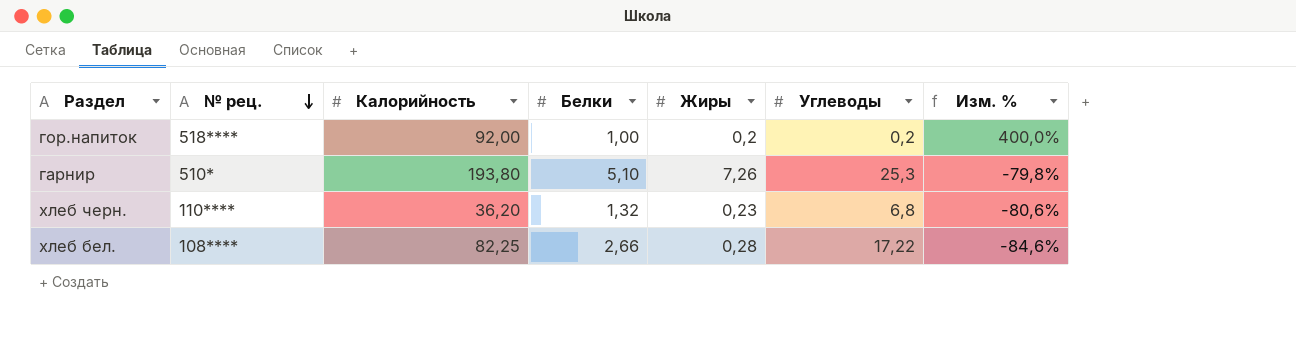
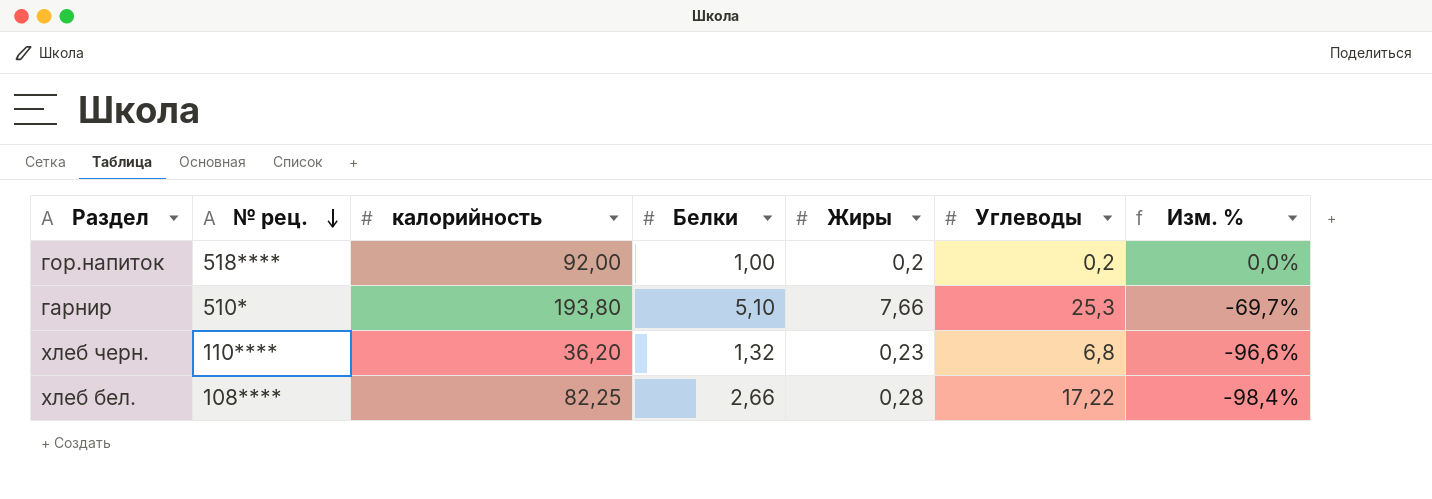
column name: Калорийность -> калорийность
column Изм. % | formula: ([Белки] - [Углеводы]) / [Углеводы] -> ([Жиры] - [Углеводы]) / [Углеводы]
гарнир | Жиры: 7,26 -> 7,66

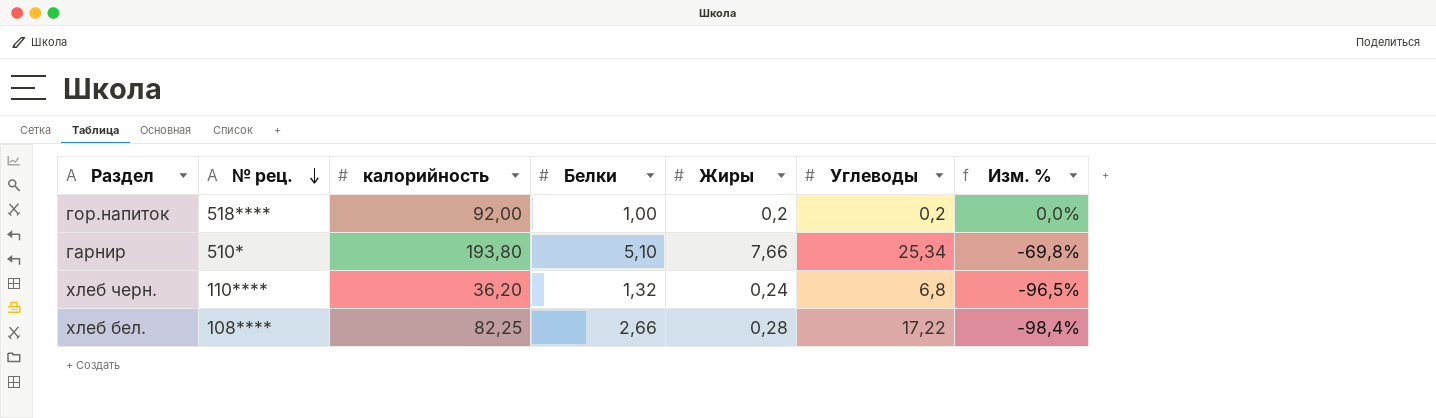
гарнир | Углеводы: 25,3 -> 25,34
гарнир | Изм. %: -69,7% -> -69,8%
хлеб черн. | Жиры: 0,23 -> 0,24
хлеб черн. | Изм. %: -96,6% -> -96,5%

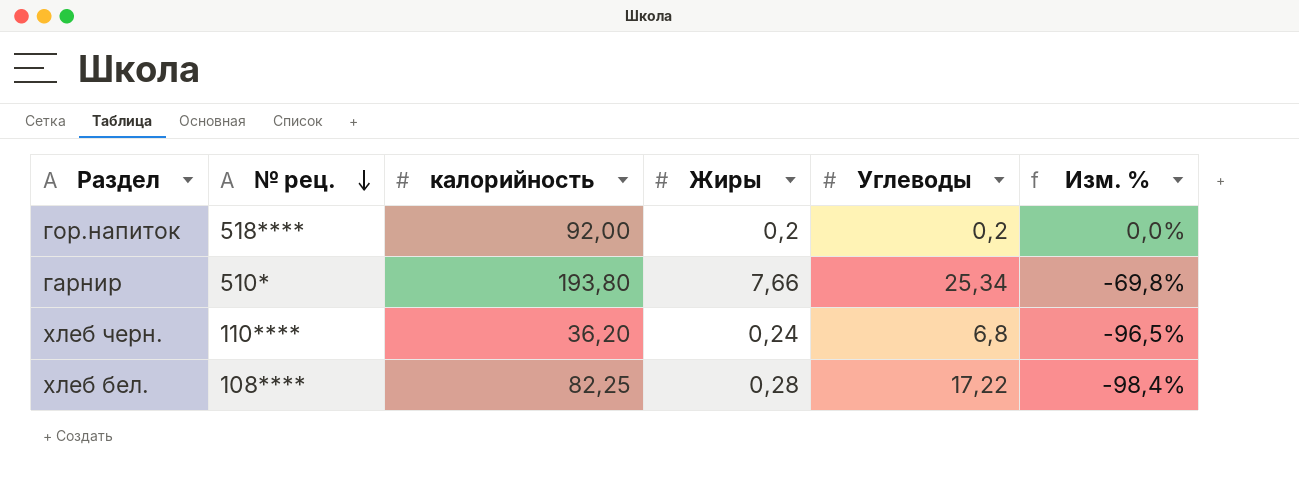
column Белки | position: 4 -> none

